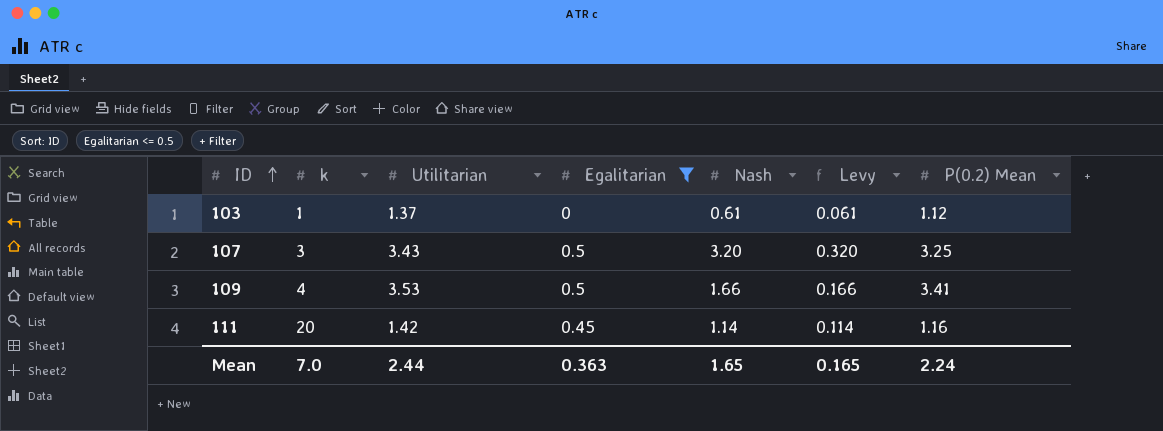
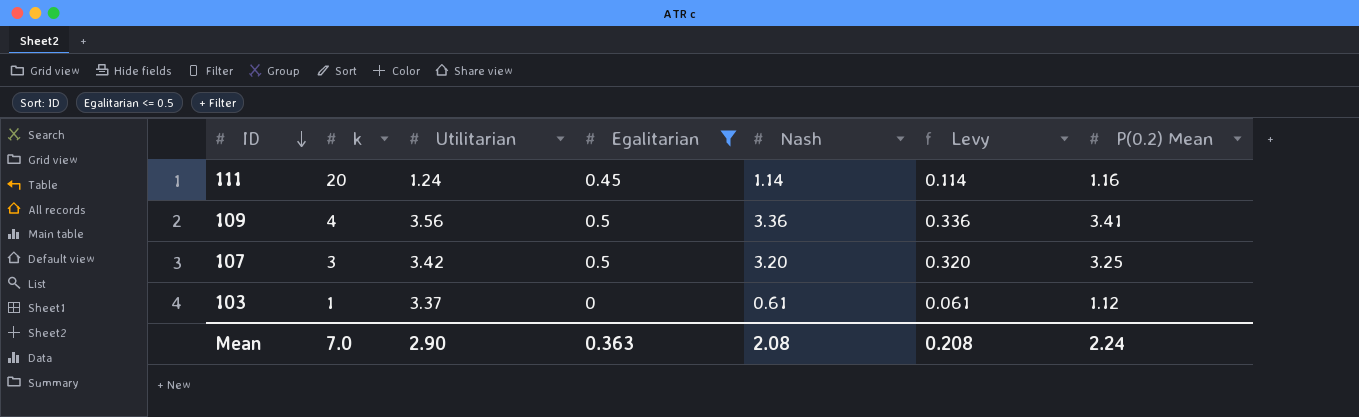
row order: ID ascending -> ID descending
111 | Utilitarian: 1.42 -> 1.24
109 | Utilitarian: 3.53 -> 3.56
109 | Nash: 1.66 -> 3.36
109 | Levy: 0.166 -> 0.336
107 | Utilitarian: 3.43 -> 3.42
103 | Utilitarian: 1.37 -> 3.37
Mean | Utilitarian: 2.44 -> 2.90
Mean | Nash: 1.65 -> 2.08
Mean | Levy: 0.165 -> 0.208

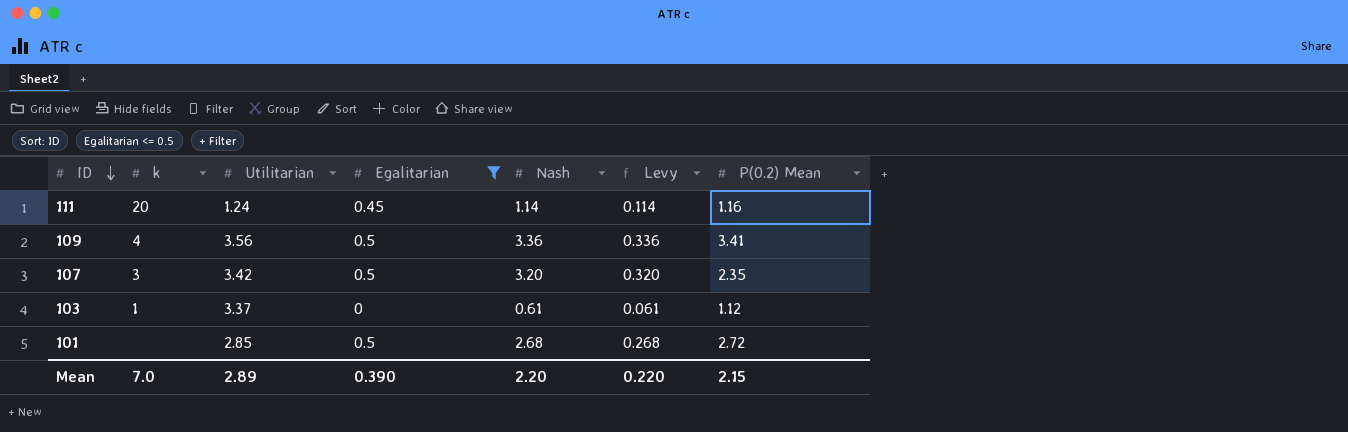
107 | P(0.2) Mean: 3.25 -> 2.35
row 101: none -> none | 2.85 | 0.5 | 2.68 | 0.268 | 2.72
Mean | Utilitarian: 2.90 -> 2.89
Mean | Egalitarian: 0.363 -> 0.390
Mean | Nash: 2.08 -> 2.20
Mean | Levy: 0.208 -> 0.220
Mean | P(0.2) Mean: 2.24 -> 2.15

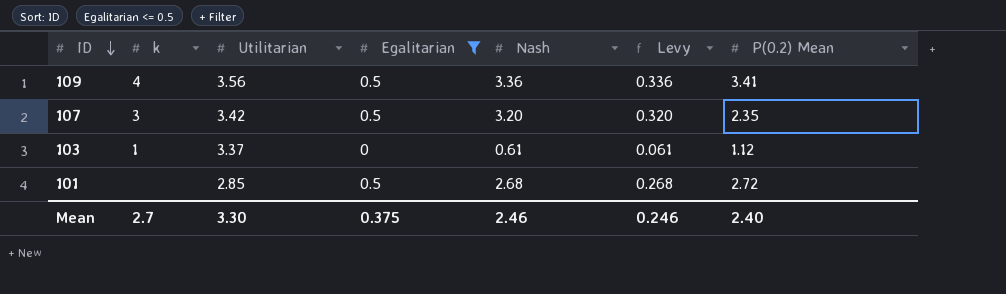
row 111: 20 | 1.24 | 0.45 | 1.14 | 0.114 | 1.16 -> none
Mean | k: 7.0 -> 2.7
Mean | Utilitarian: 2.89 -> 3.30
Mean | Egalitarian: 0.390 -> 0.375
Mean | Nash: 2.20 -> 2.46
Mean | Levy: 0.220 -> 0.246
Mean | P(0.2) Mean: 2.15 -> 2.40

